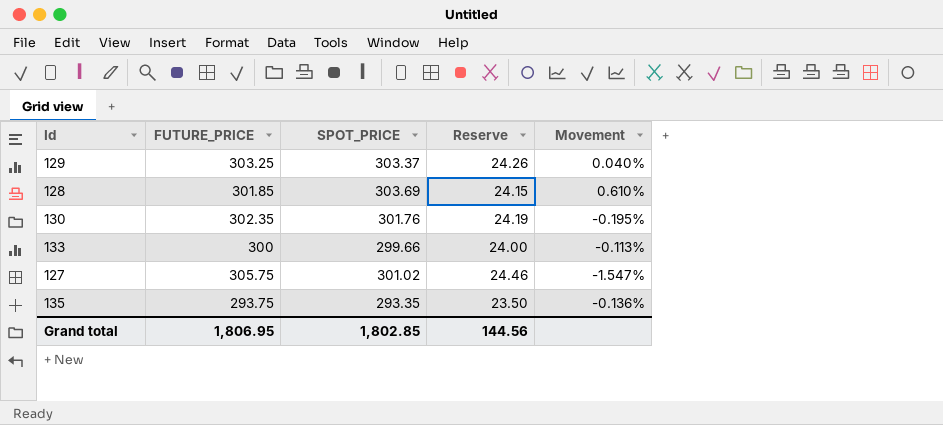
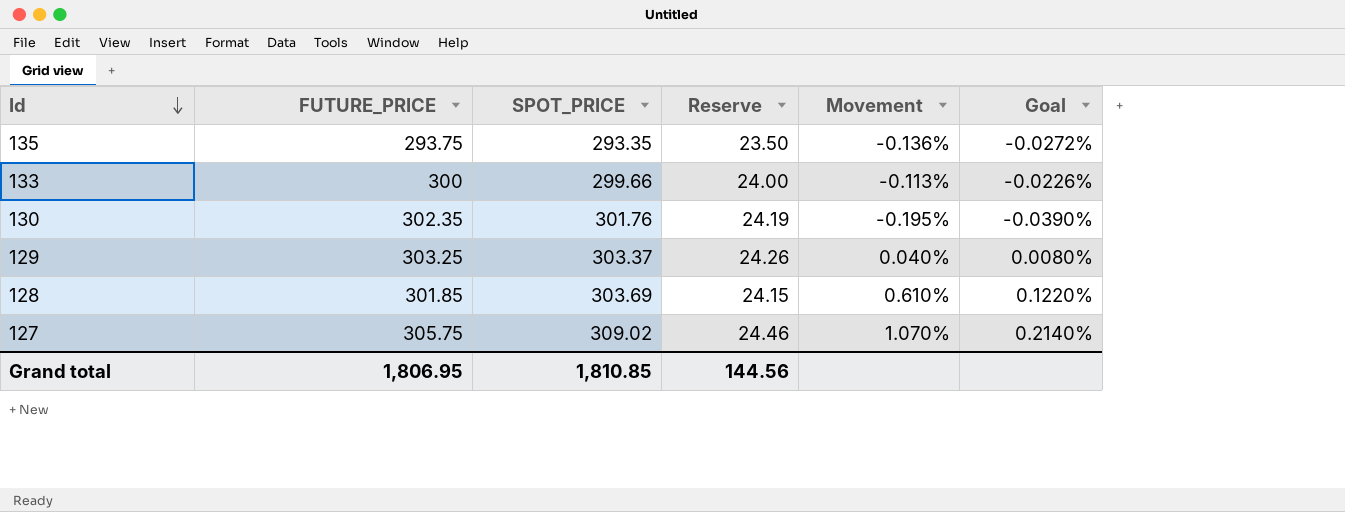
row order: none -> Id descending
column Goal | formula: none -> [Movement] * 0.2
127 | SPOT_PRICE: 301.02 -> 309.02
127 | Movement: -1.547% -> 1.070%
Grand total | SPOT_PRICE: 1,802.85 -> 1,810.85

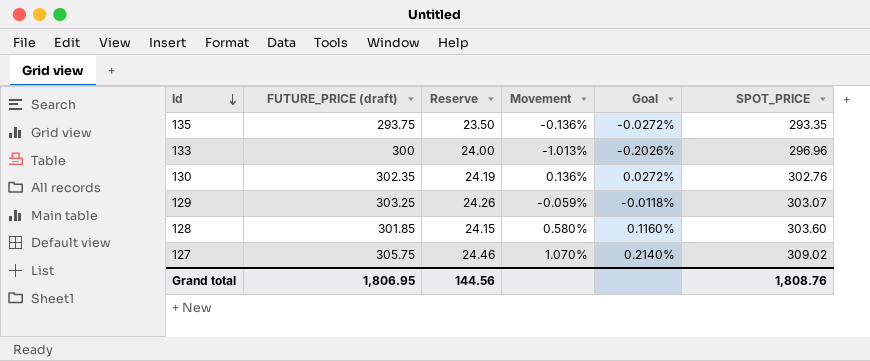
column name: FUTURE_PRICE -> FUTURE_PRICE (draft)
column SPOT_PRICE | position: 3 -> 6
133 | Movement: -0.113% -> -1.013%
133 | Goal: -0.0226% -> -0.2026%
133 | SPOT_PRICE: 299.66 -> 296.96
130 | Movement: -0.195% -> 0.136%
130 | Goal: -0.0390% -> 0.0272%
130 | SPOT_PRICE: 301.76 -> 302.76
129 | Movement: 0.040% -> -0.059%
129 | Goal: 0.0080% -> -0.0118%
129 | SPOT_PRICE: 303.37 -> 303.07
128 | Movement: 0.610% -> 0.580%
128 | Goal: 0.1220% -> 0.1160%
128 | SPOT_PRICE: 303.69 -> 303.60
Grand total | SPOT_PRICE: 1,810.85 -> 1,808.76

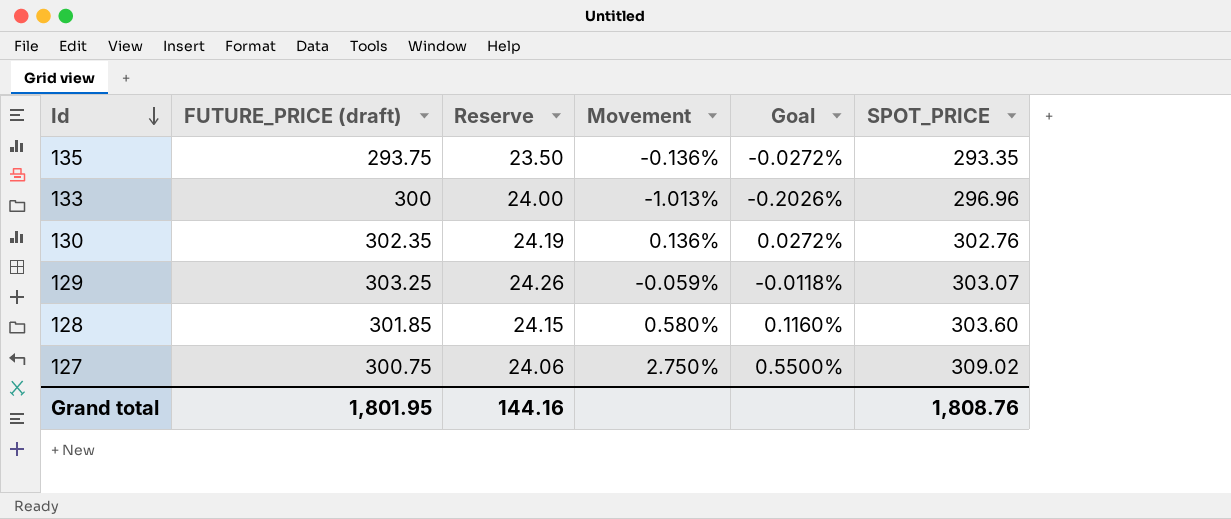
127 | FUTURE_PRICE (draft): 305.75 -> 300.75
127 | Reserve: 24.46 -> 24.06
127 | Movement: 1.070% -> 2.750%
127 | Goal: 0.2140% -> 0.5500%
Grand total | FUTURE_PRICE (draft): 1,806.95 -> 1,801.95
Grand total | Reserve: 144.56 -> 144.16

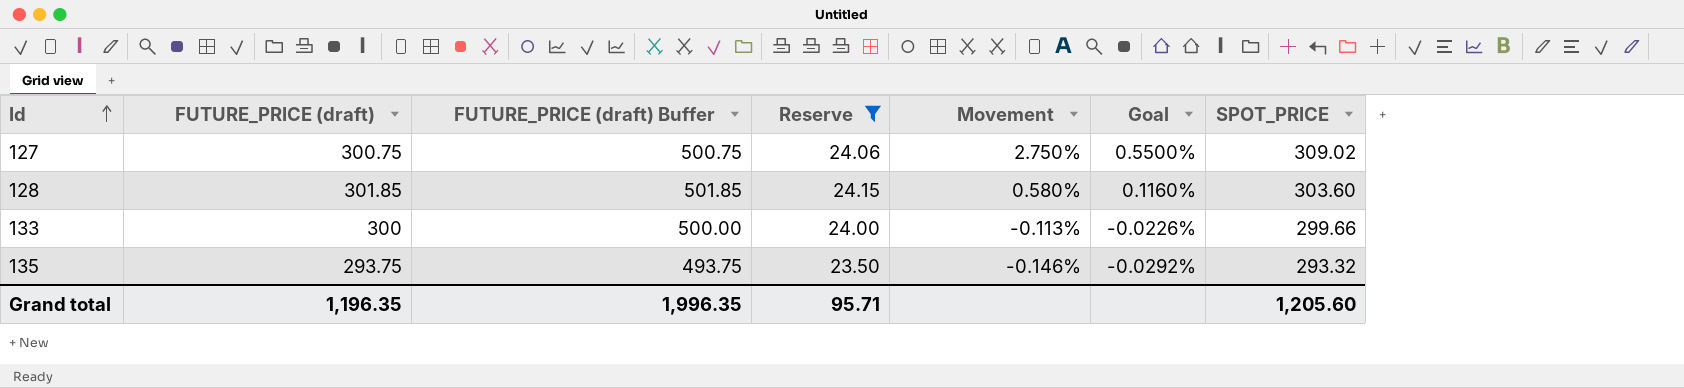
filter: none -> Reserve <= 24.15
row order: Id descending -> Id ascending
column FUTURE_PRICE (draft) Buffer | formula: none -> [FUTURE_PRICE (draft)] + 200
133 | Movement: -1.013% -> -0.113%
133 | Goal: -0.2026% -> -0.0226%
133 | SPOT_PRICE: 296.96 -> 299.66
135 | Movement: -0.136% -> -0.146%
135 | Goal: -0.0272% -> -0.0292%
135 | SPOT_PRICE: 293.35 -> 293.32
Grand total | FUTURE_PRICE (draft): 1,801.95 -> 1,196.35
Grand total | Reserve: 144.16 -> 95.71
Grand total | SPOT_PRICE: 1,808.76 -> 1,205.60

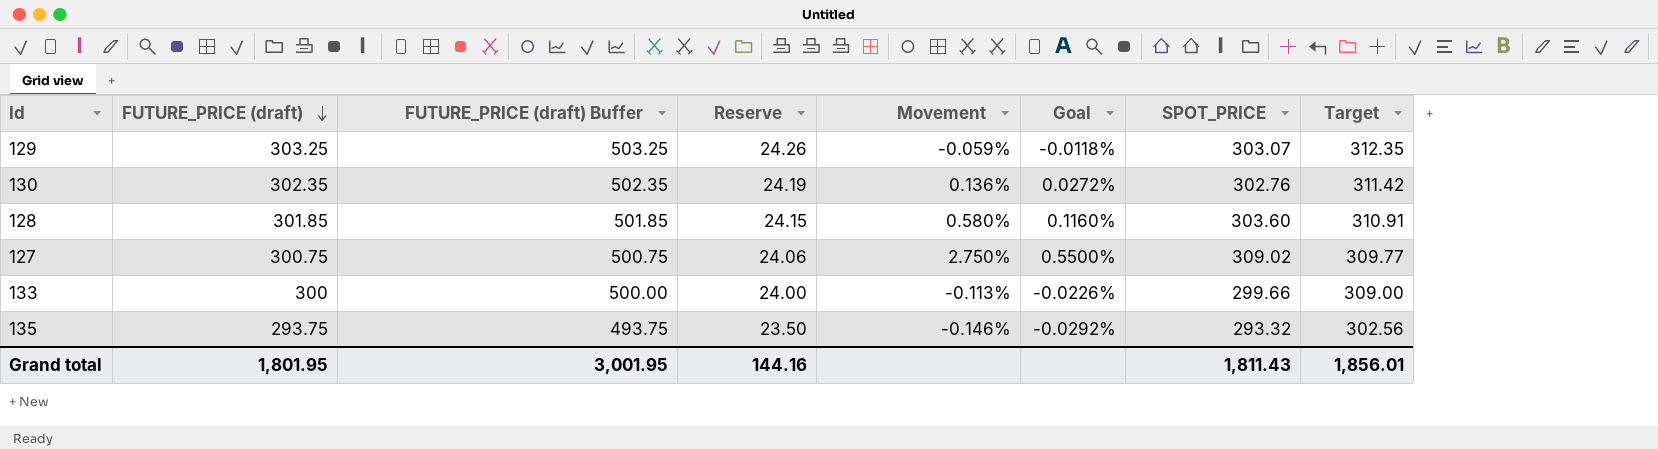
filter: Reserve <= 24.15 -> none
row order: Id ascending -> FUTURE_PRICE (draft) descending
column Target | formula: none -> [FUTURE_PRICE (draft)] * 1.03
Grand total | FUTURE_PRICE (draft): 1,196.35 -> 1,801.95
Grand total | FUTURE_PRICE (draft) Buffer: 1,996.35 -> 3,001.95
Grand total | Reserve: 95.71 -> 144.16
Grand total | SPOT_PRICE: 1,205.60 -> 1,811.43

